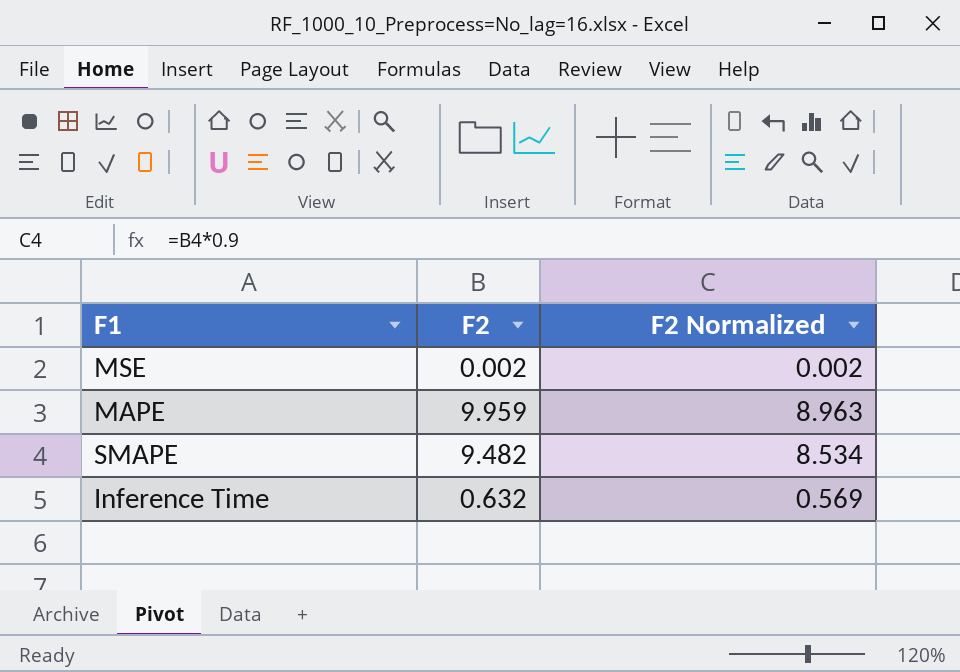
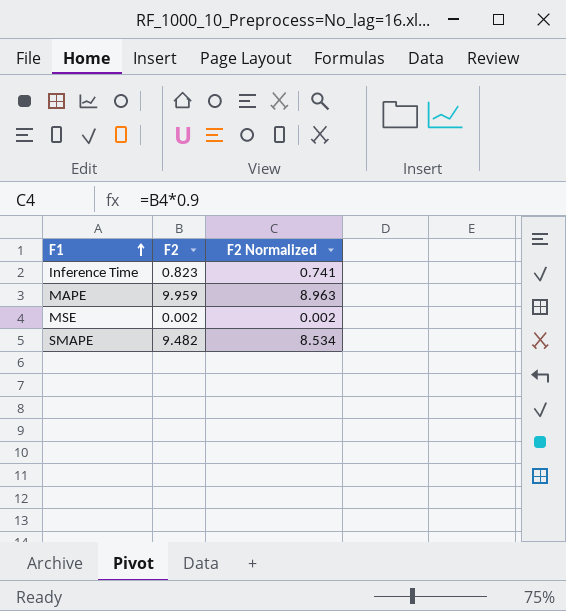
row order: none -> F1 ascending
Inference Time | F2: 0.632 -> 0.823
Inference Time | F2 Normalized: 0.569 -> 0.741

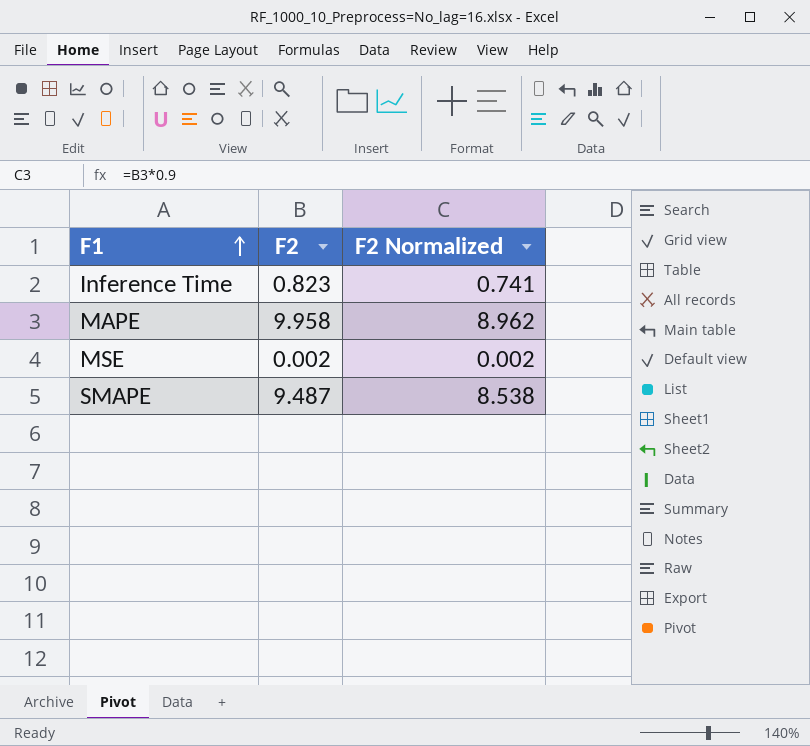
MAPE | F2: 9.959 -> 9.958
MAPE | F2 Normalized: 8.963 -> 8.962
SMAPE | F2: 9.482 -> 9.487
SMAPE | F2 Normalized: 8.534 -> 8.538

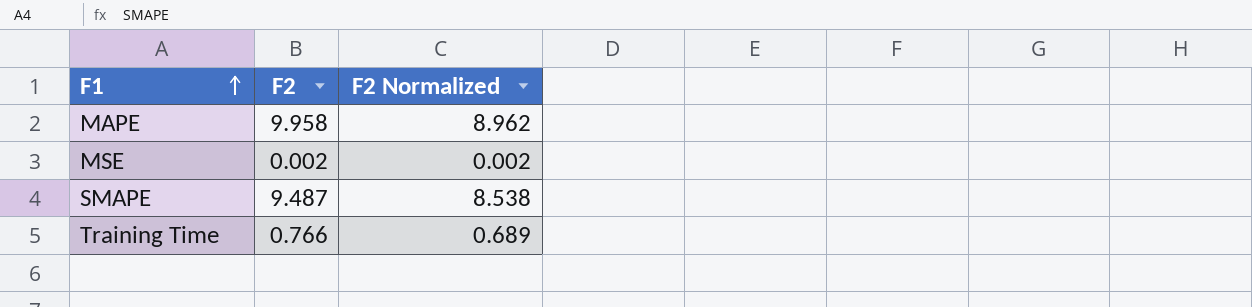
row Inference Time: 0.823 | 0.741 -> none
row Training Time: none -> 0.766 | 0.689

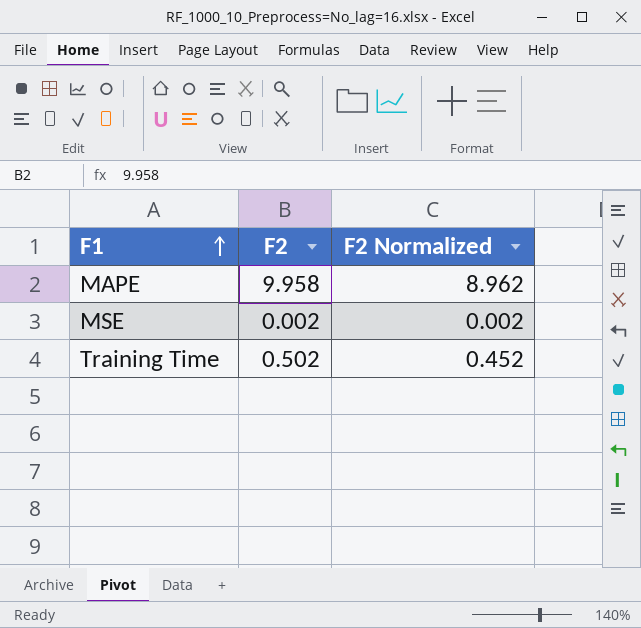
row SMAPE: 9.487 | 8.538 -> none
Training Time | F2: 0.766 -> 0.502
Training Time | F2 Normalized: 0.689 -> 0.452

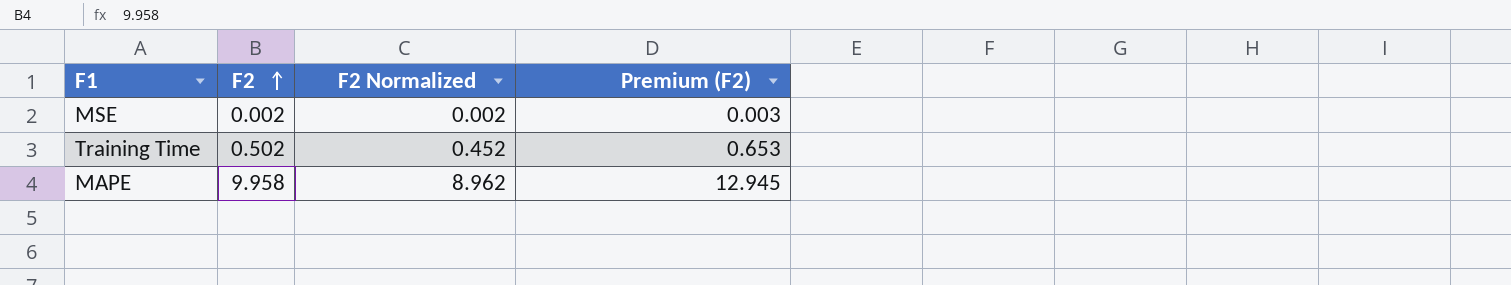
row order: F1 ascending -> F2 ascending
column Premium (F2) | formula: none -> [F2] * 1.3

